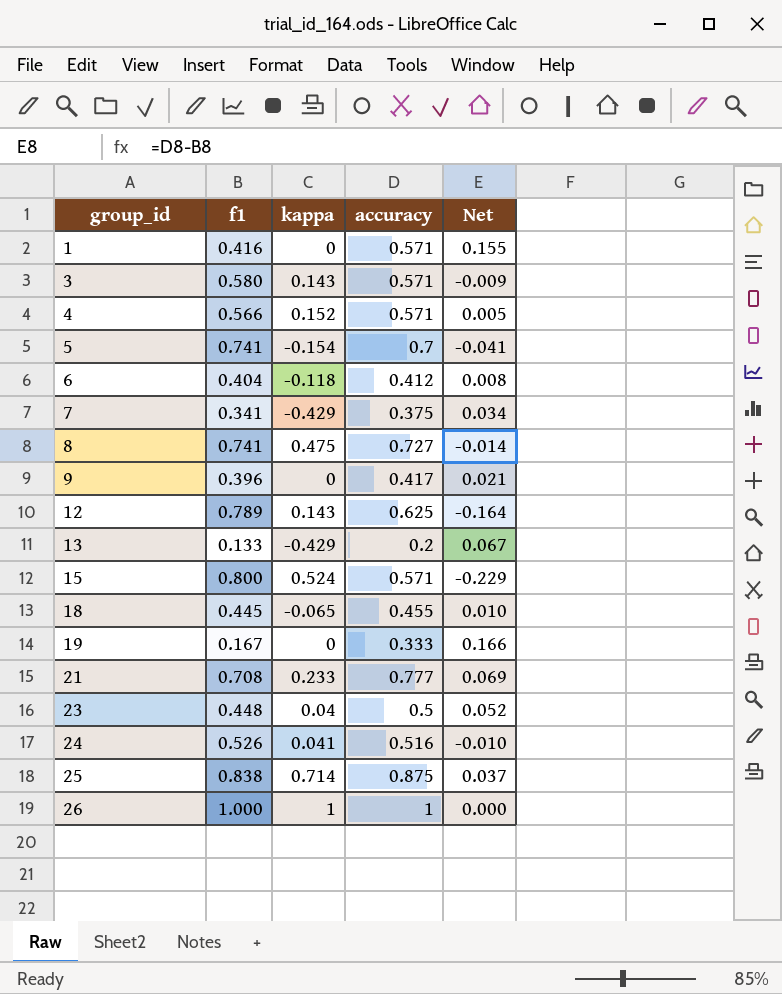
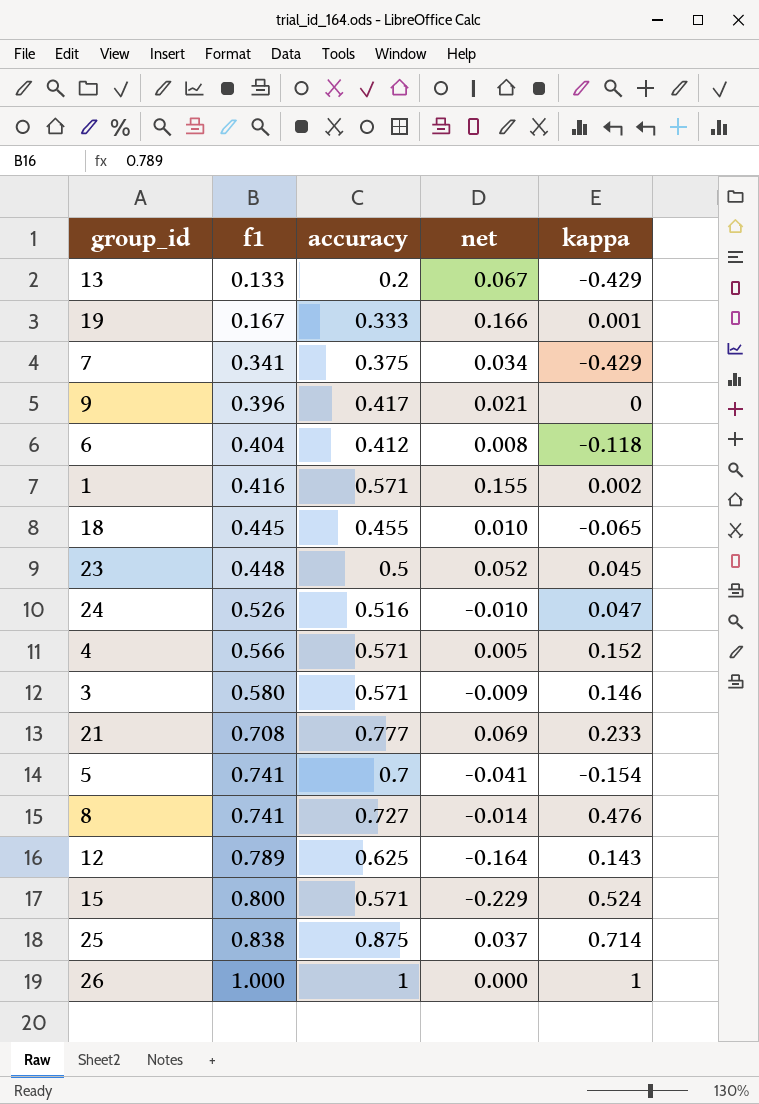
row order: group_id ascending -> f1 ascending
column name: Net -> net
column kappa | position: 3 -> 5
19 | kappa: 0 -> 0.001
1 | kappa: 0 -> 0.002
23 | kappa: 0.04 -> 0.045
24 | kappa: 0.041 -> 0.047
3 | kappa: 0.143 -> 0.146
8 | kappa: 0.475 -> 0.476

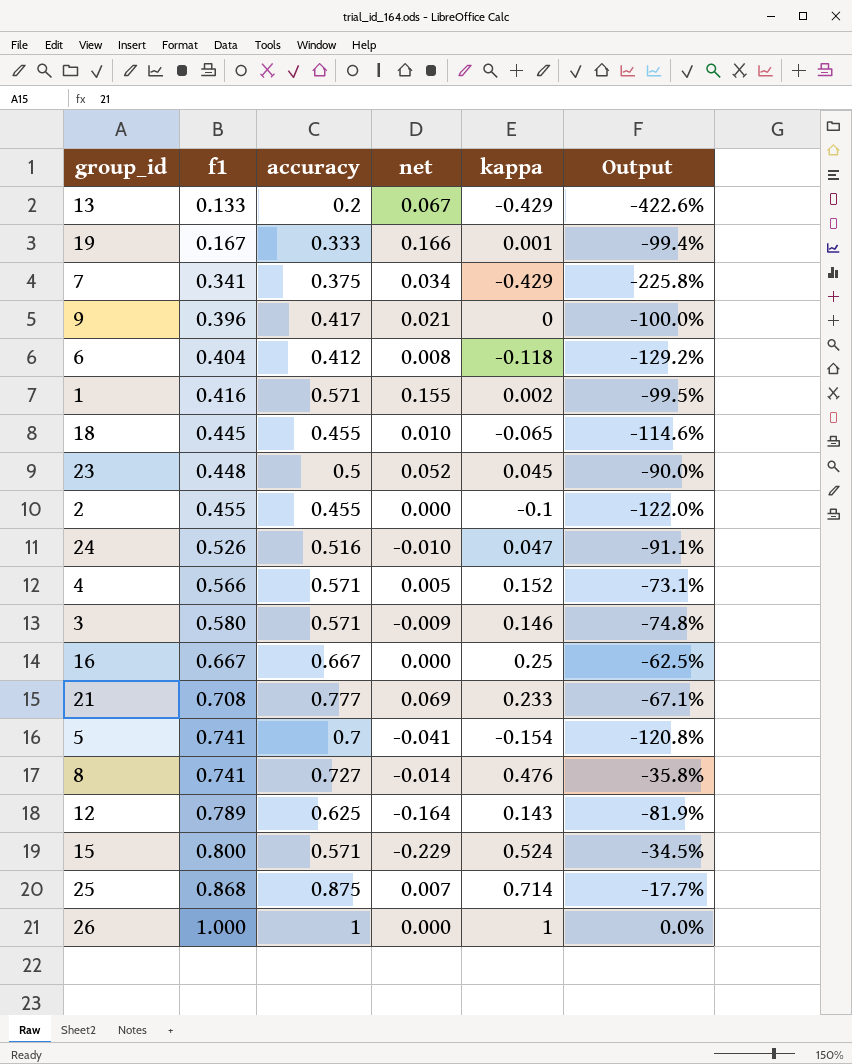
column Output | formula: none -> ([kappa] - [f1]) / [f1]
row 2: none -> 0.455 | 0.455 | 0.000 | -0.1 | -122.0%
row 16: none -> 0.667 | 0.667 | 0.000 | 0.25 | -62.5%
25 | f1: 0.838 -> 0.868
25 | net: 0.037 -> 0.007

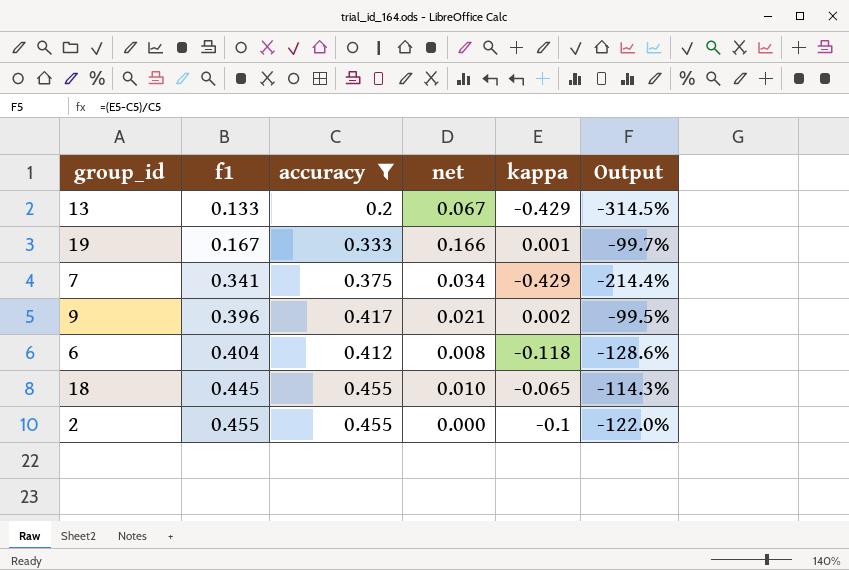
filter: none -> accuracy <= 0.455
column Output | formula: ([kappa] - [f1]) / [f1] -> ([kappa] - [accuracy]) / [accuracy]
9 | kappa: 0 -> 0.002

